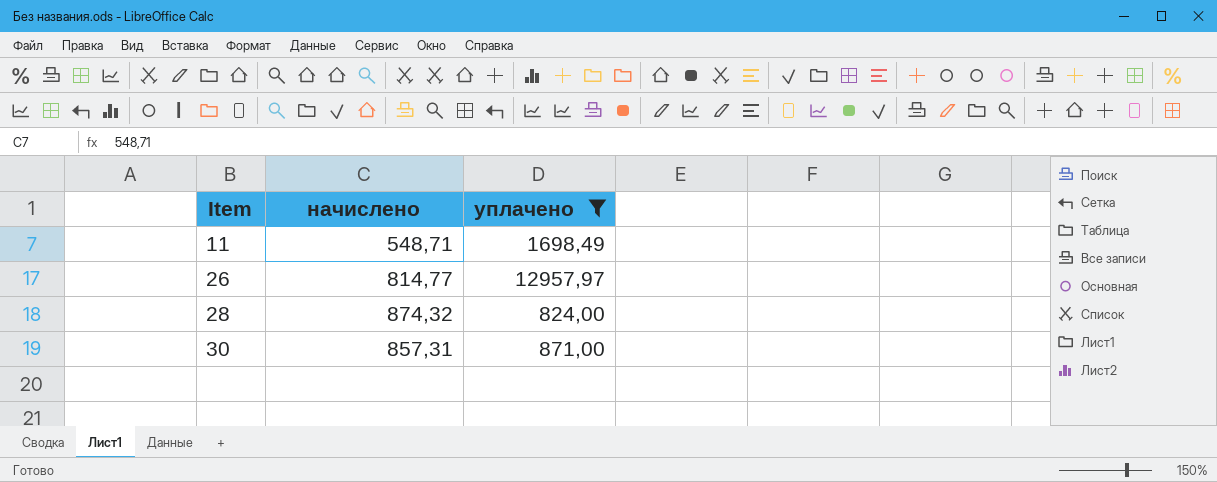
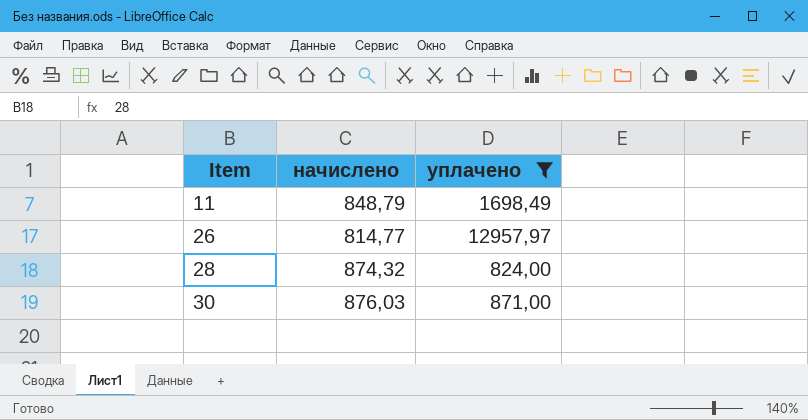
11 | начислено: 548,71 -> 848,79
30 | начислено: 857,31 -> 876,03

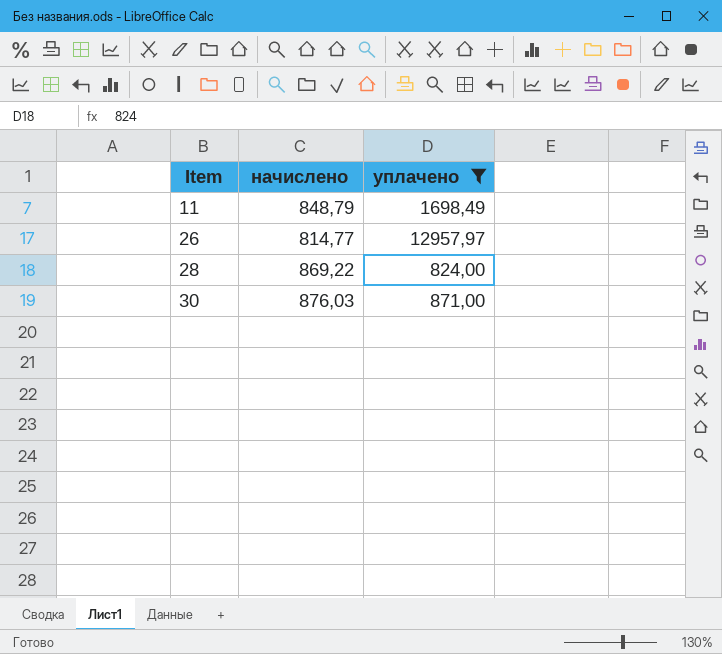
28 | начислено: 874,32 -> 869,22

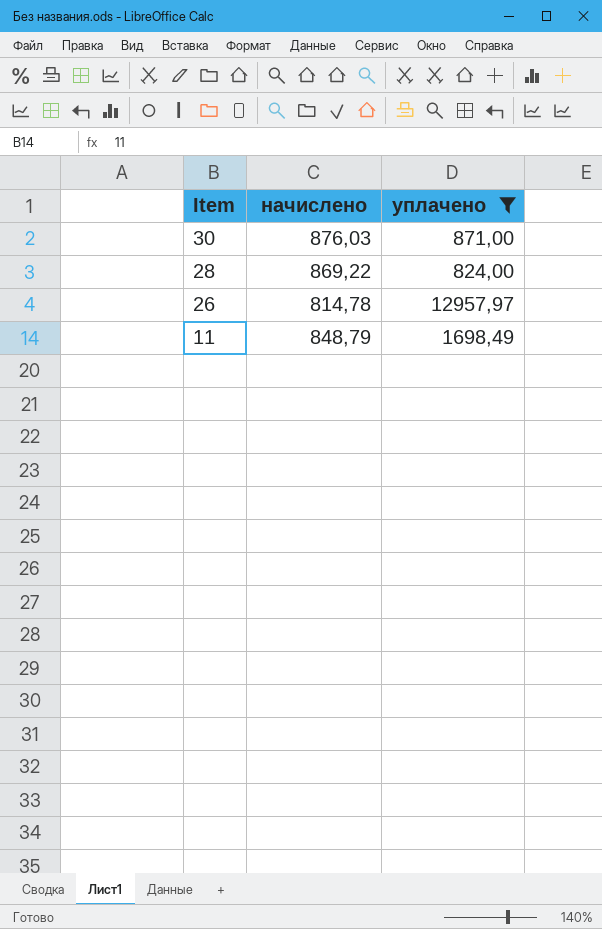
row order: Item ascending -> Item descending
26 | начислено: 814,77 -> 814,78

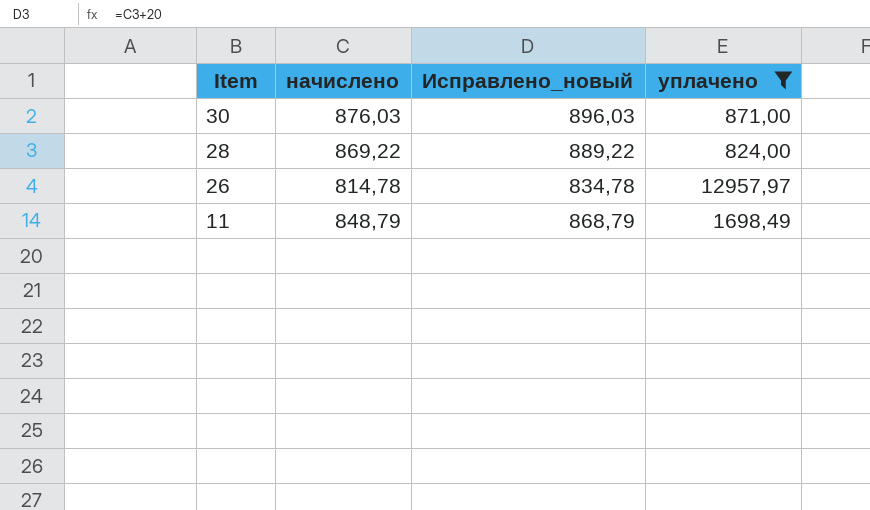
column Исправлено_новый | formula: none -> [начислено] + 20

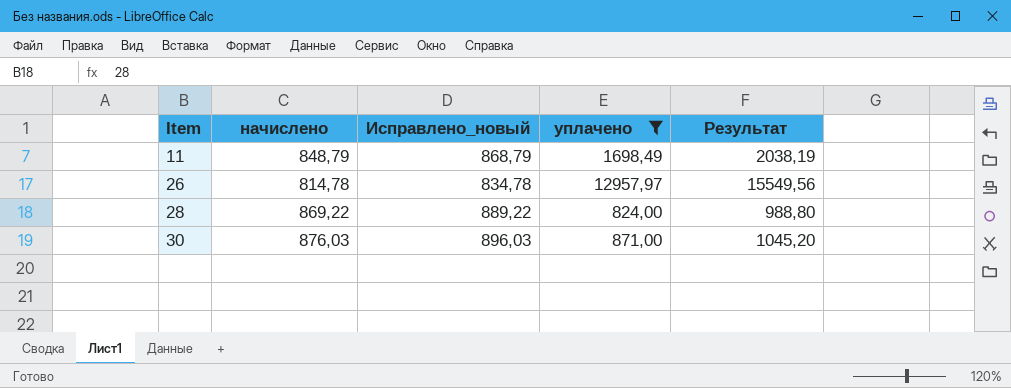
row order: Item descending -> Item ascending
column Результат | formula: none -> [уплачено] * 1,2

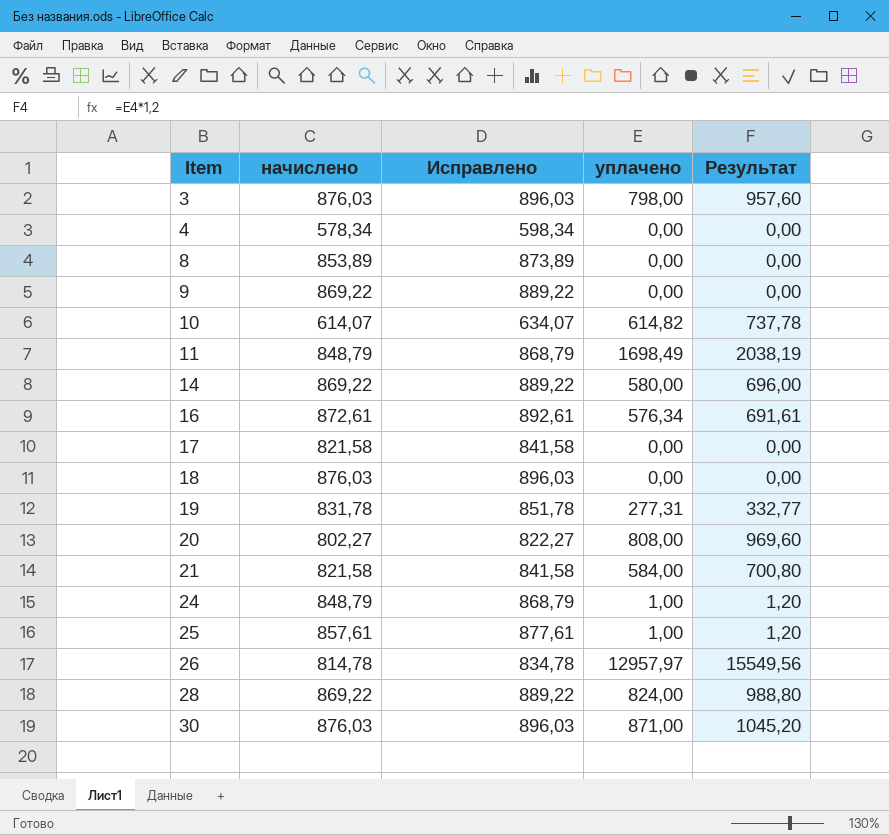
filter: уплачено >= 824,00 -> none
column name: Исправлено_новый -> Исправлено

